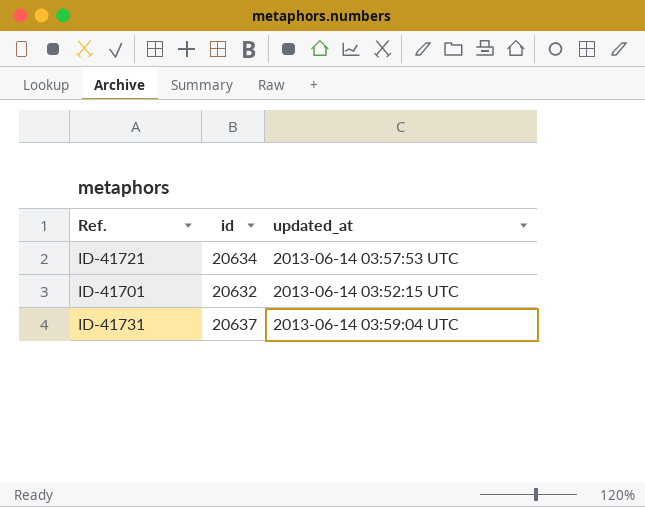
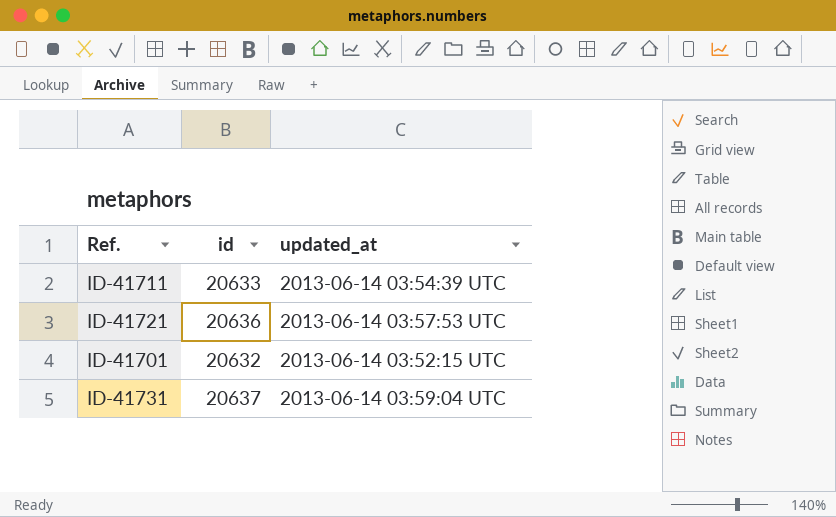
row ID-41711: none -> 20633 | 2013-06-14 03:54:39 UTC
ID-41721 | id: 20634 -> 20636

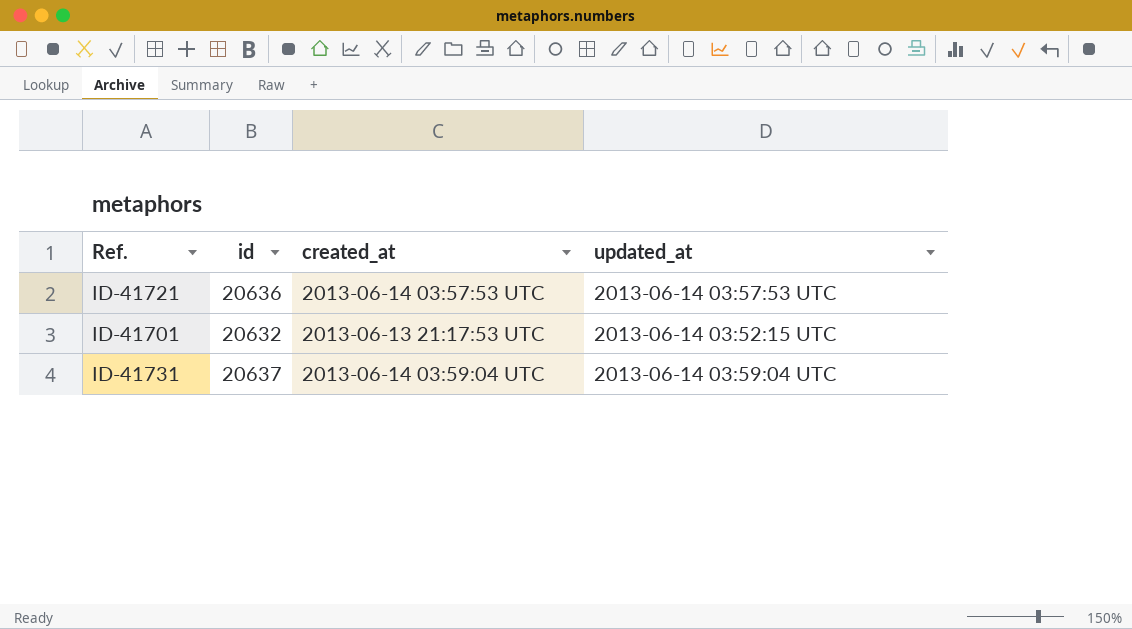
column created_at | position: none -> 3
row ID-41711: 20633 | 2013-06-14 03:54:39 UTC -> none

